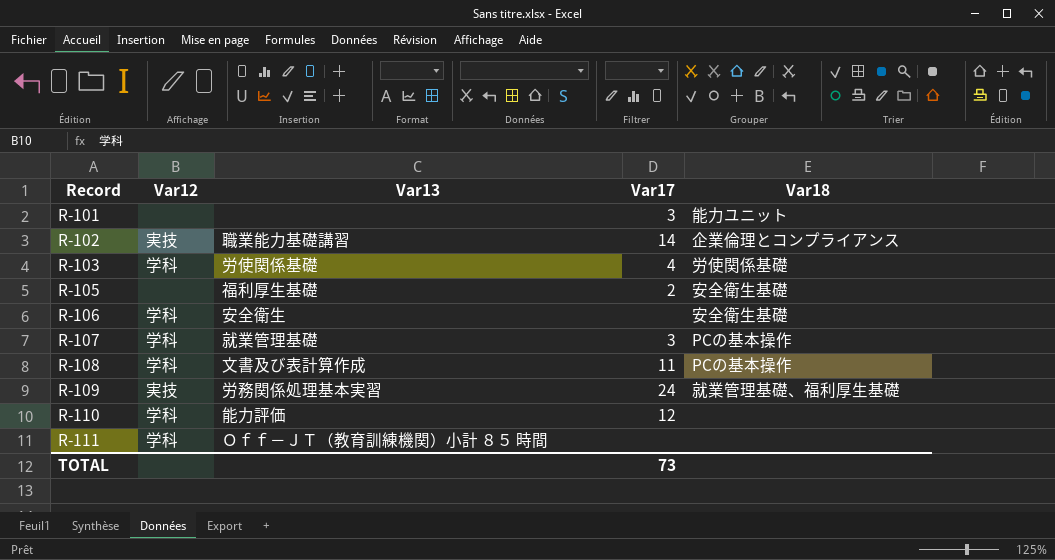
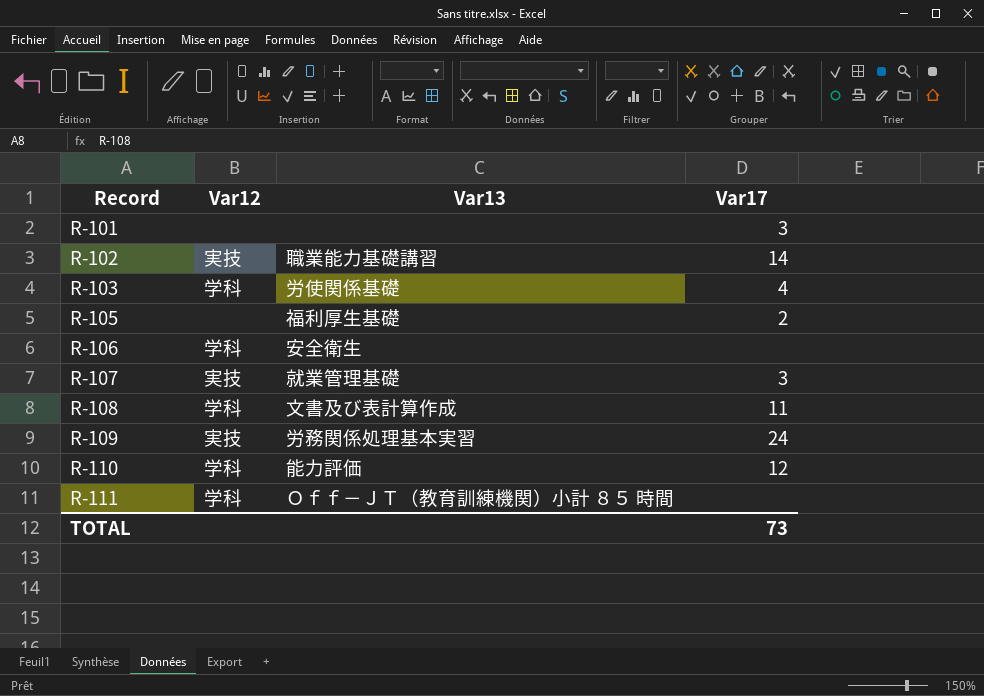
column Var18 | position: 5 -> none
R-107 | Var12: 学科 -> 実技

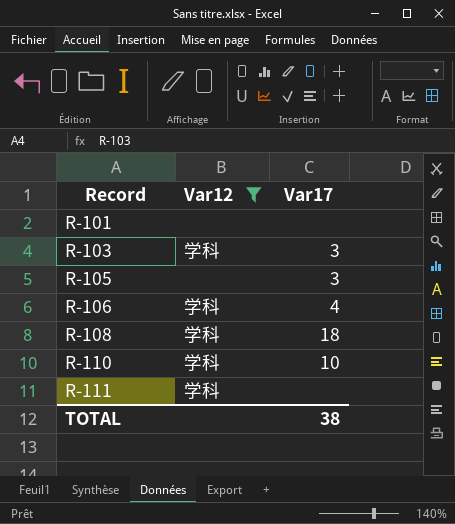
filter: none -> Var12 != 実技
column Var13 | position: 3 -> none
R-101 | Var17: 3 -> none
R-103 | Var17: 4 -> 3
R-105 | Var17: 2 -> 3
R-106 | Var17: none -> 4
R-108 | Var17: 11 -> 18
R-110 | Var17: 12 -> 10
TOTAL | Var17: 73 -> 38

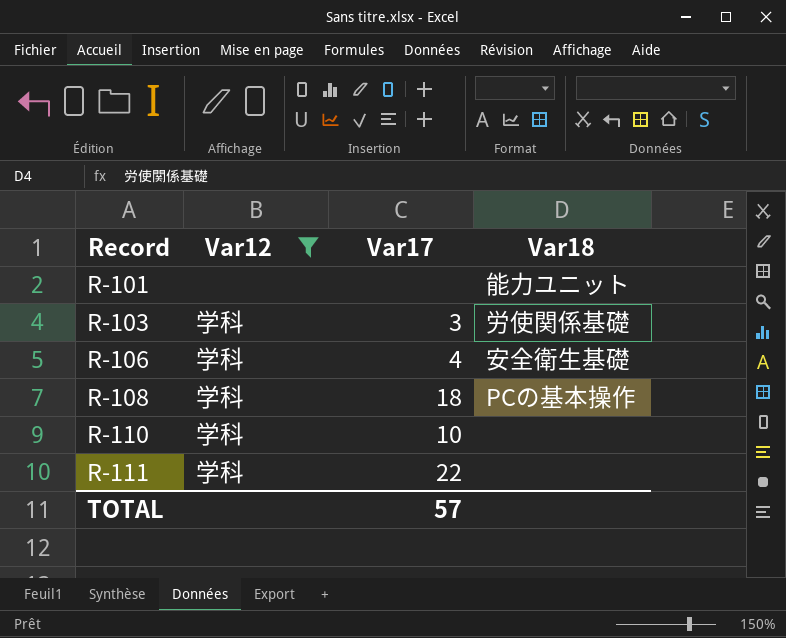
column Var18 | position: none -> 4
row R-105: none | 3 -> none
R-111 | Var17: none -> 22
TOTAL | Var17: 38 -> 57

